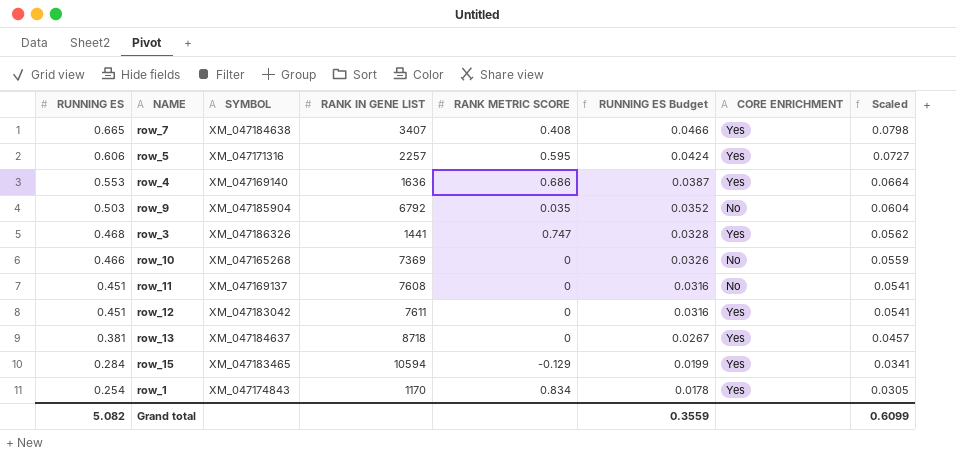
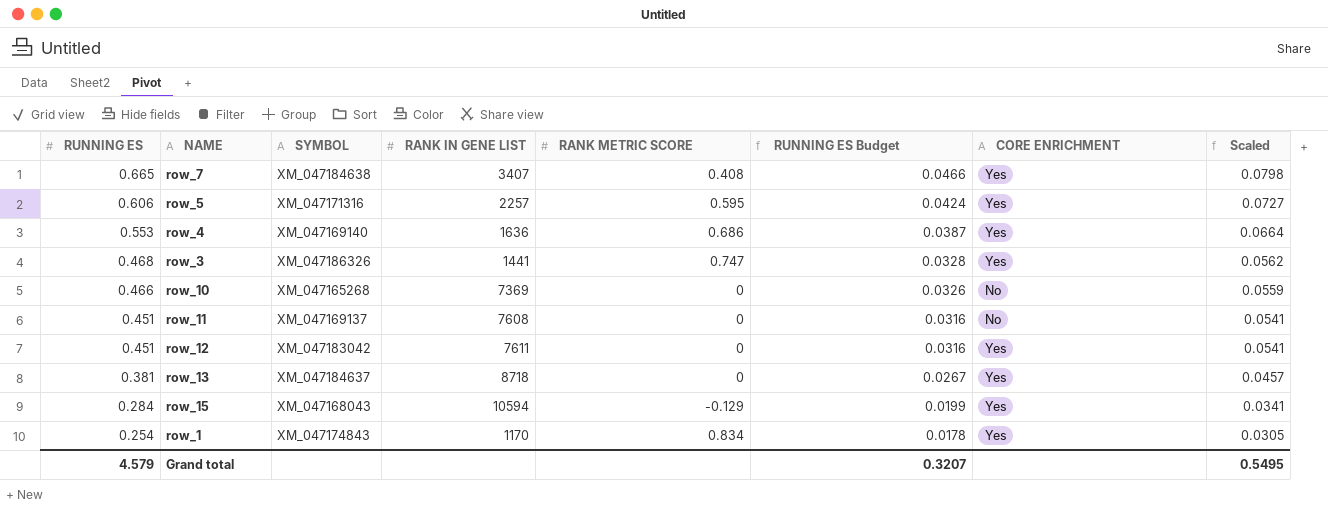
row row_9: 0.503 | XM_047185904 | 6792 | 0.035 | 0.0352 | No | 0.0604 -> none
row_15 | SYMBOL: XM_047183465 -> XM_047168043
Grand total | RUNNING ES: 5.082 -> 4.579
Grand total | RUNNING ES Budget: 0.3559 -> 0.3207
Grand total | Scaled: 0.6099 -> 0.5495

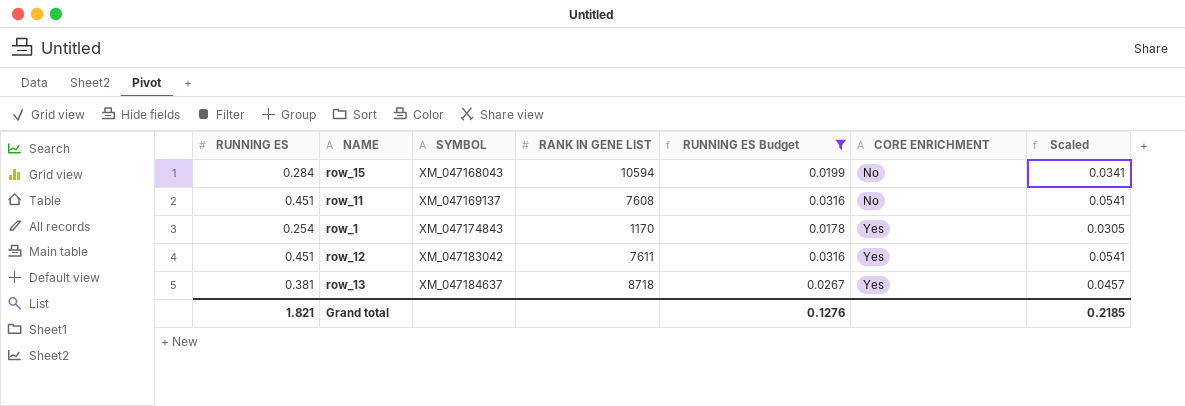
filter: none -> RUNNING ES Budget <= 0.0316
row order: RUNNING ES descending -> SYMBOL ascending
column RANK METRIC SCORE | position: 5 -> none
row_15 | CORE ENRICHMENT: Yes -> No
Grand total | RUNNING ES: 4.579 -> 1.821
Grand total | RUNNING ES Budget: 0.3207 -> 0.1276
Grand total | Scaled: 0.5495 -> 0.2185

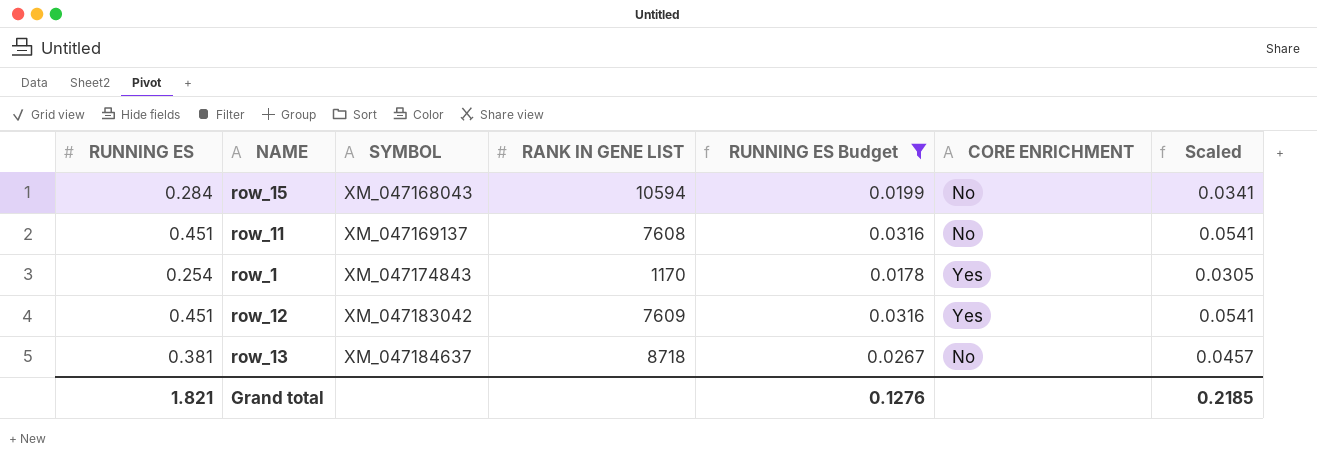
row_12 | RANK IN GENE LIST: 7611 -> 7609
row_13 | CORE ENRICHMENT: Yes -> No

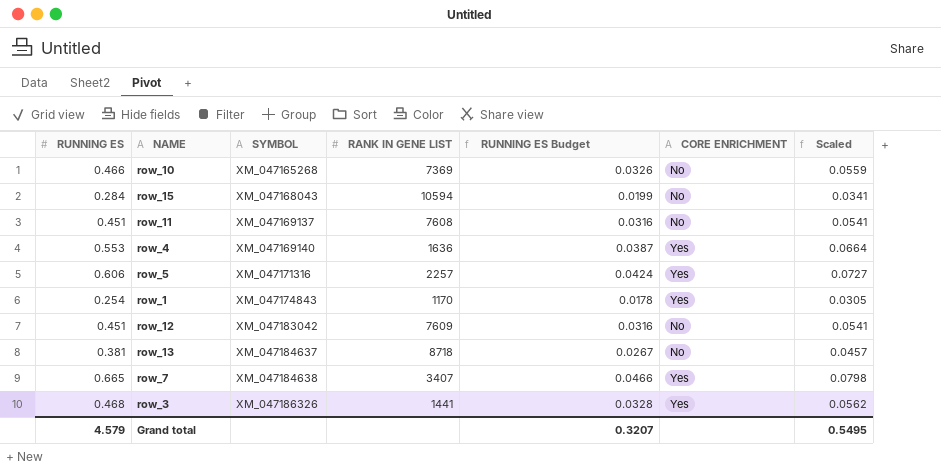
filter: RUNNING ES Budget <= 0.0316 -> none
row_12 | CORE ENRICHMENT: Yes -> No
Grand total | RUNNING ES: 1.821 -> 4.579
Grand total | RUNNING ES Budget: 0.1276 -> 0.3207
Grand total | Scaled: 0.2185 -> 0.5495

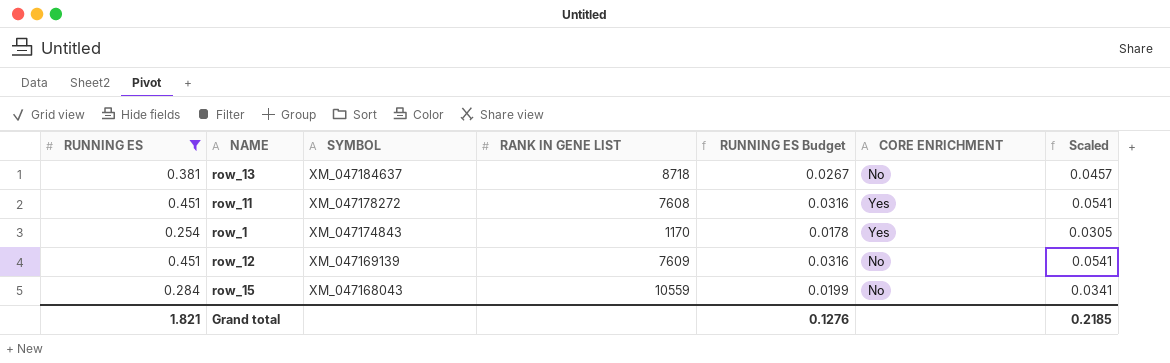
filter: none -> RUNNING ES <= 0.451
row order: SYMBOL ascending -> SYMBOL descending
row_11 | SYMBOL: XM_047169137 -> XM_047178272
row_11 | CORE ENRICHMENT: No -> Yes
row_12 | SYMBOL: XM_047183042 -> XM_047169139
row_15 | RANK IN GENE LIST: 10594 -> 10559
Grand total | RUNNING ES: 4.579 -> 1.821
Grand total | RUNNING ES Budget: 0.3207 -> 0.1276
Grand total | Scaled: 0.5495 -> 0.2185

